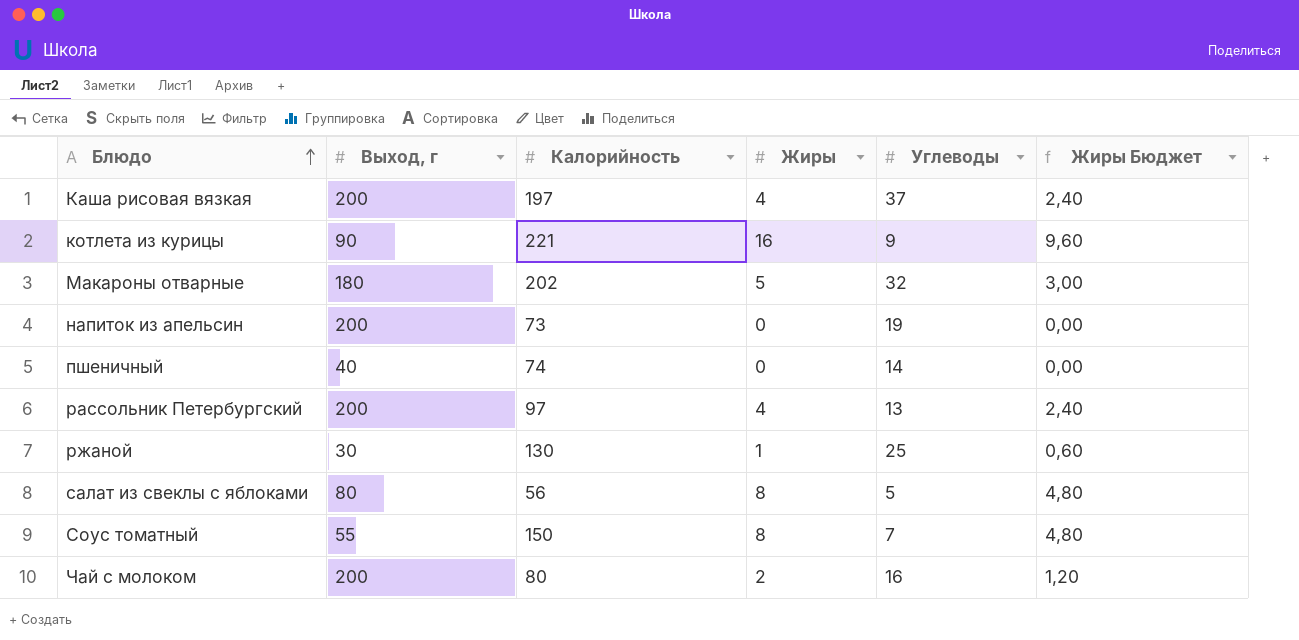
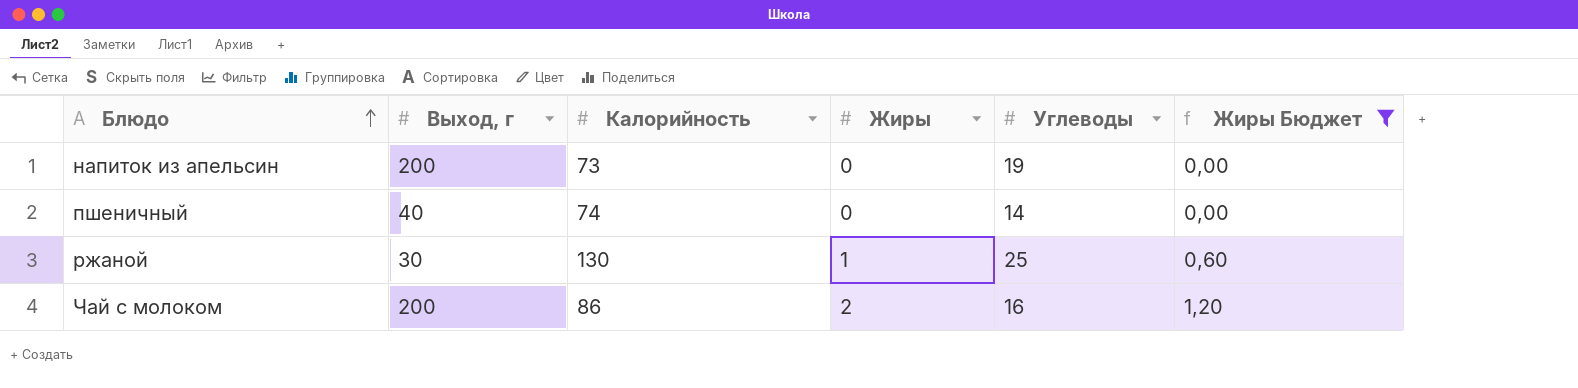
filter: none -> Жиры Бюджет <= 1,20
Чай с молоком | Калорийность: 80 -> 86

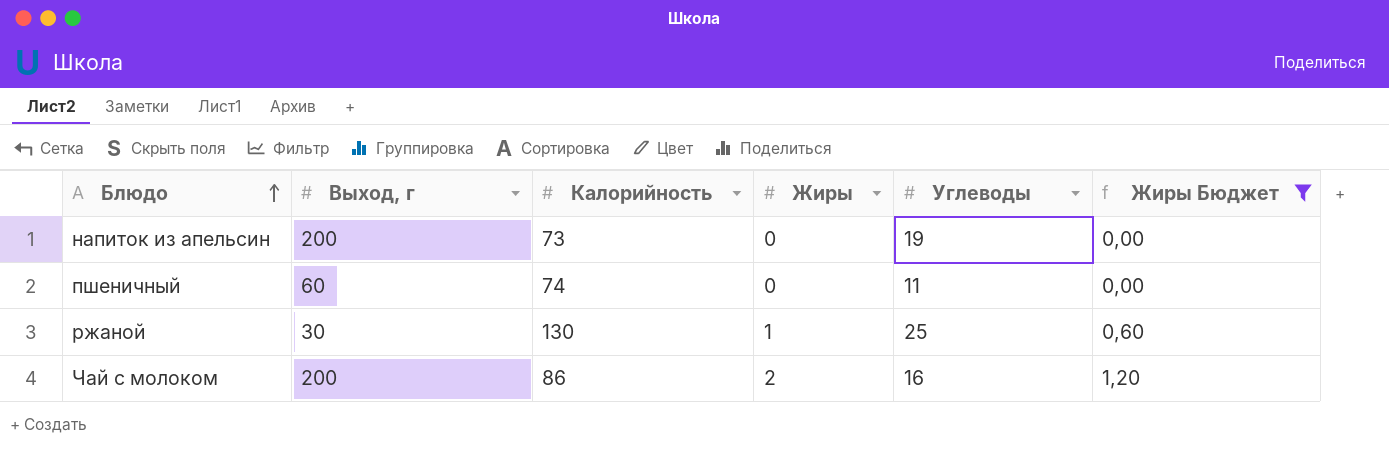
пшеничный | Выход, г: 40 -> 60
пшеничный | Углеводы: 14 -> 11

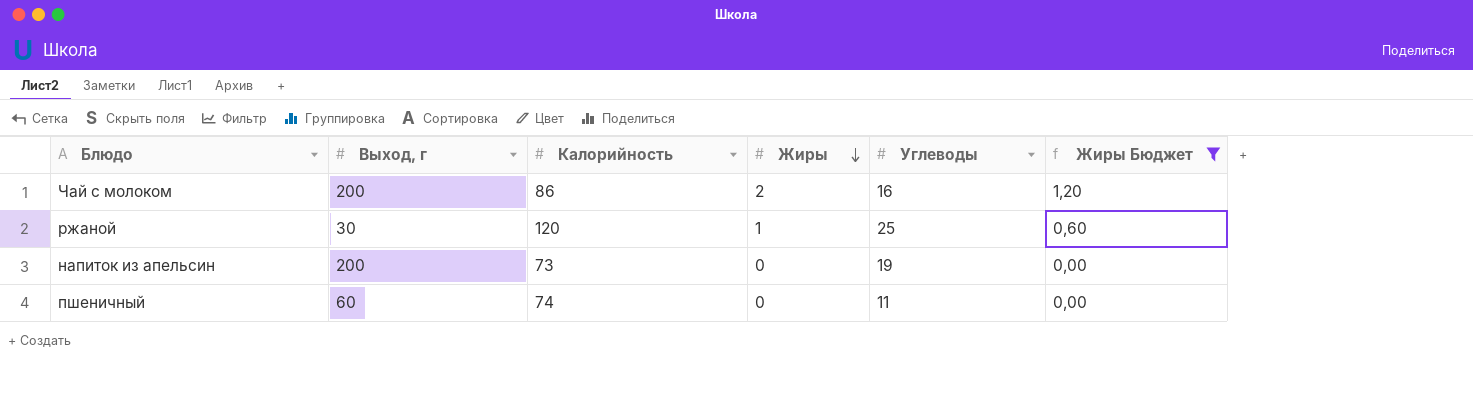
row order: Блюдо ascending -> Жиры descending
ржаной | Калорийность: 130 -> 120

